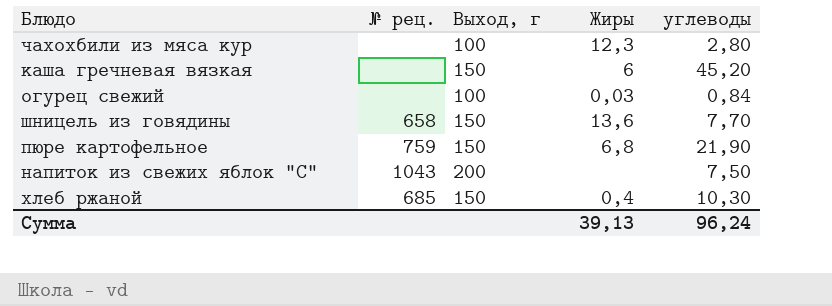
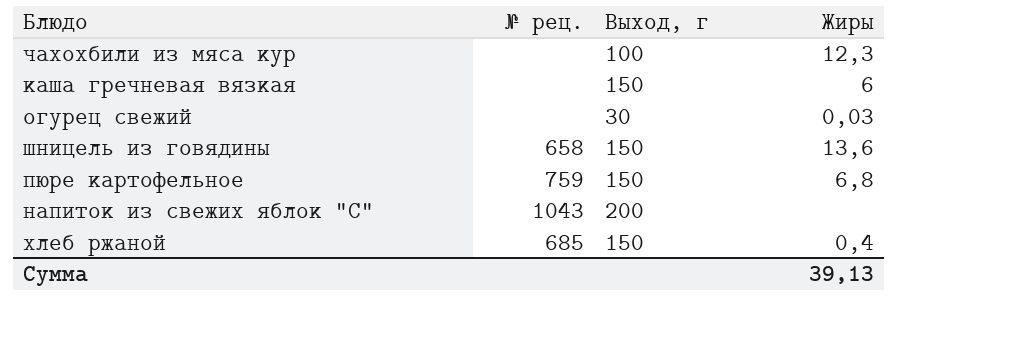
column углеводы | position: 5 -> none
огурец свежий | Выход, г: 100 -> 30

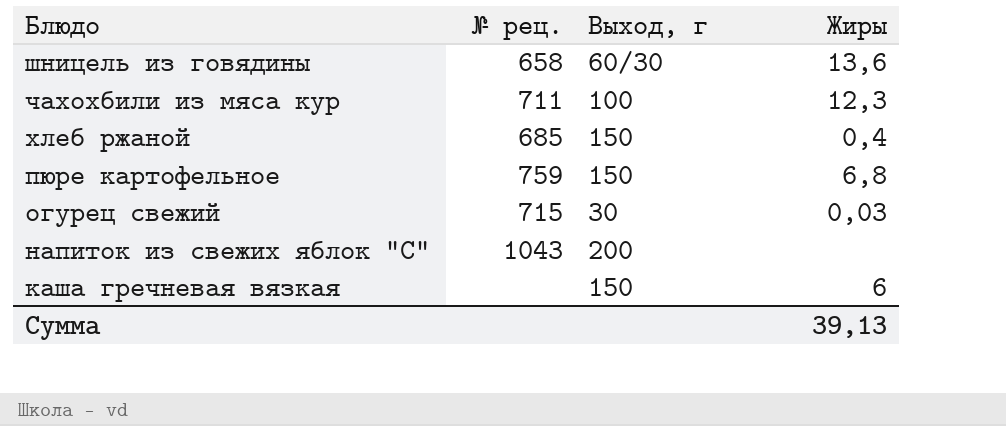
row order: none -> Блюдо descending
шницель из говядины | Выход, г: 150 -> 60/30
чахохбили из мяса кур | № рец.: none -> 711
огурец свежий | № рец.: none -> 715

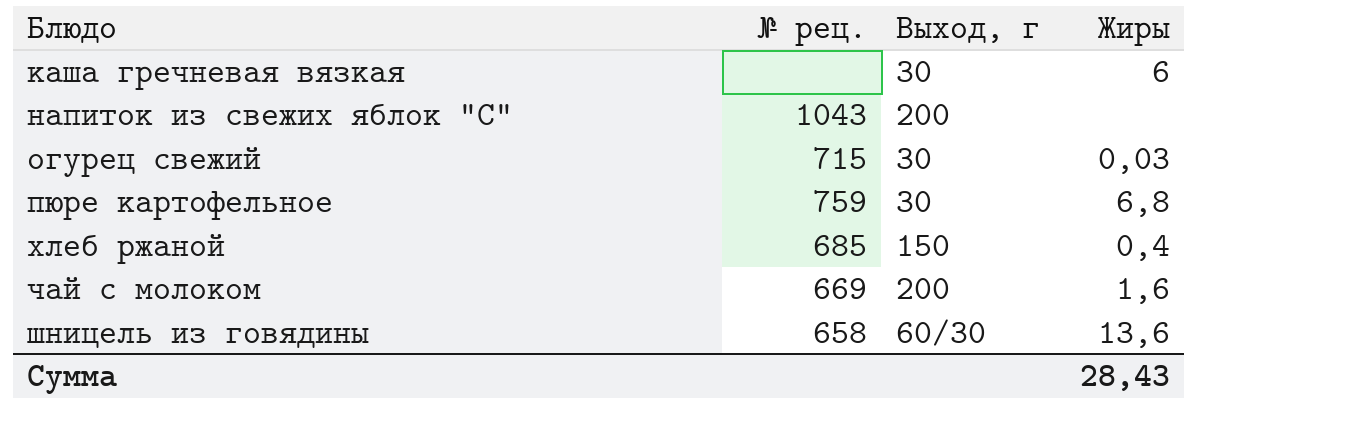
row order: Блюдо descending -> Блюдо ascending
row чахохбили из мяса кур: 711 | 100 | 12,3 -> none
каша гречневая вязкая | Выход, г: 150 -> 30
пюре картофельное | Выход, г: 150 -> 30
row чай с молоком: none -> 669 | 200 | 1,6
Сумма | Жиры: 39,13 -> 28,43

